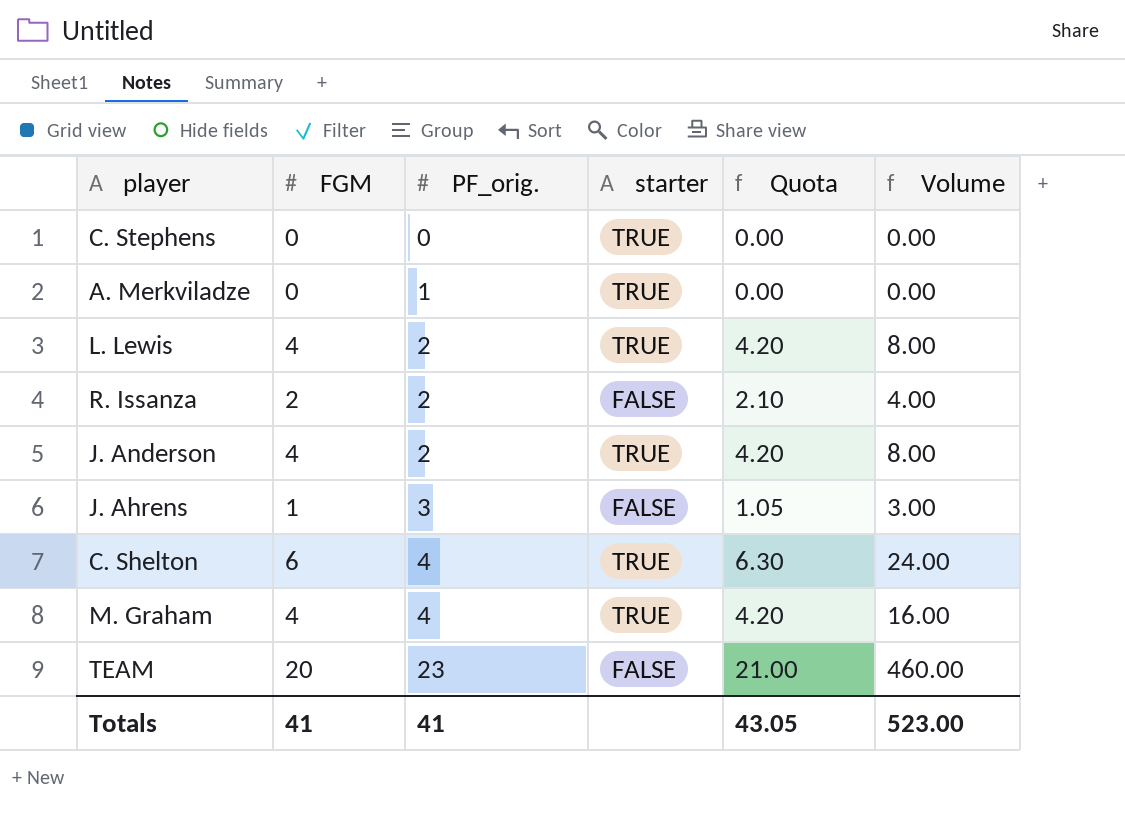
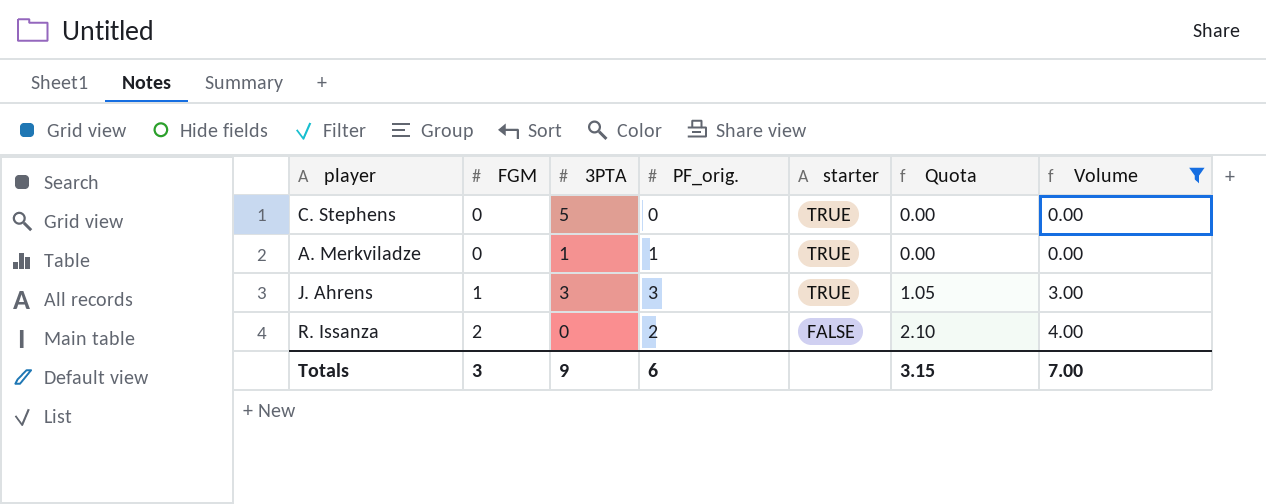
filter: none -> Volume <= 4.00
row order: PF_orig. ascending -> FGM ascending
column 3PTA | position: none -> 3
J. Ahrens | starter: FALSE -> TRUE
Totals | FGM: 41 -> 3
Totals | PF_orig.: 41 -> 6
Totals | Quota: 43.05 -> 3.15
Totals | Volume: 523.00 -> 7.00

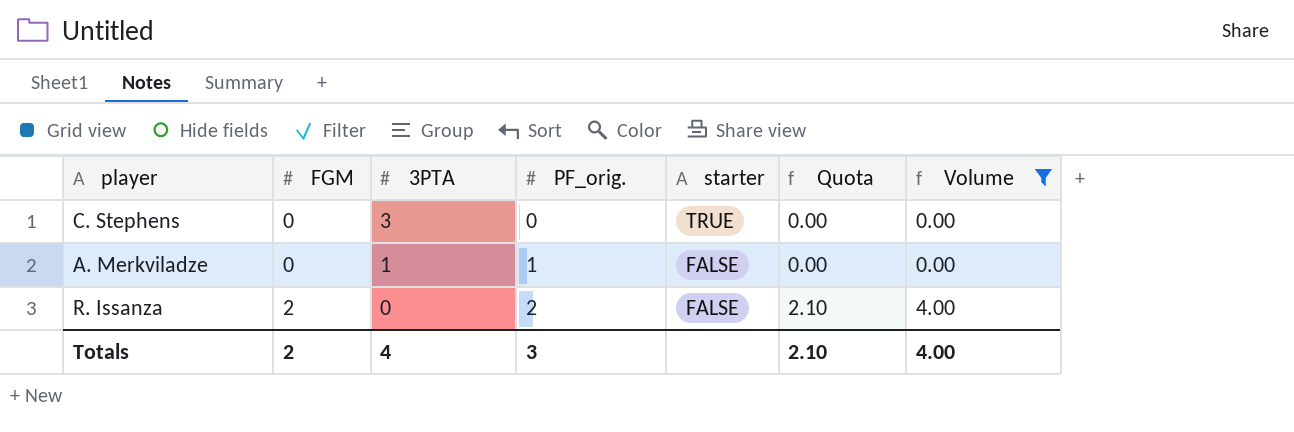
row J. Ahrens: 1 | 3 | 3 | TRUE | 1.05 | 3.00 -> none
C. Stephens | 3PTA: 5 -> 3
A. Merkviladze | starter: TRUE -> FALSE
Totals | FGM: 3 -> 2
Totals | 3PTA: 9 -> 4
Totals | PF_orig.: 6 -> 3
Totals | Quota: 3.15 -> 2.10
Totals | Volume: 7.00 -> 4.00

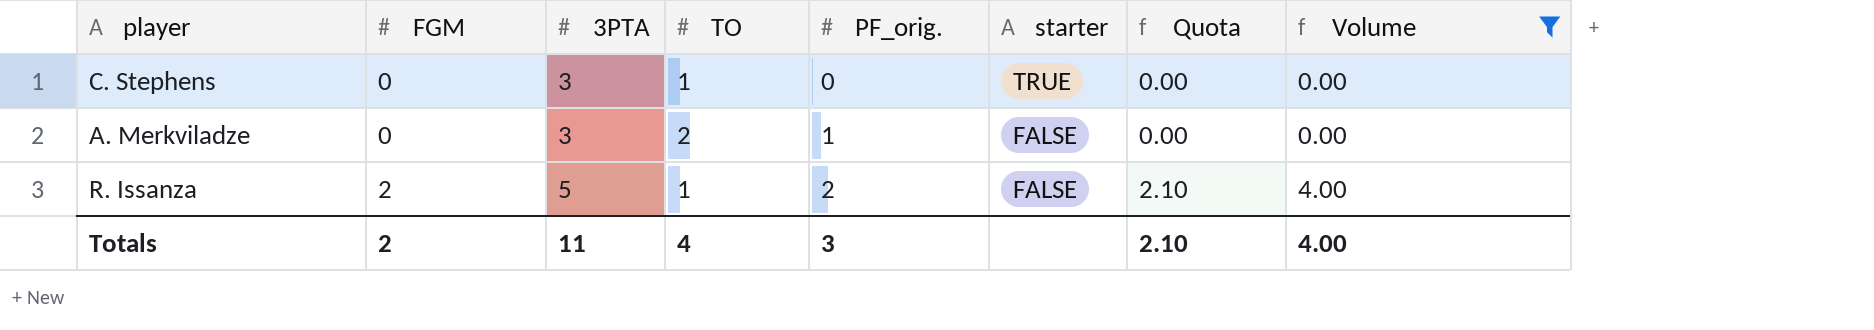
column TO | position: none -> 4
A. Merkviladze | 3PTA: 1 -> 3
R. Issanza | 3PTA: 0 -> 5
Totals | 3PTA: 4 -> 11

